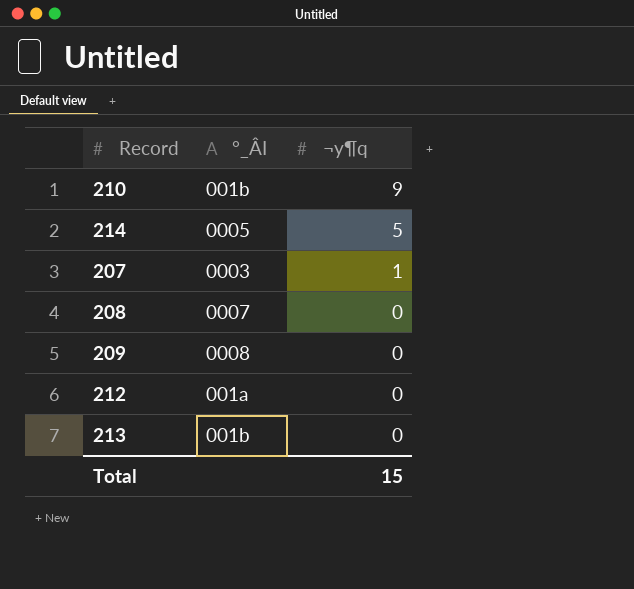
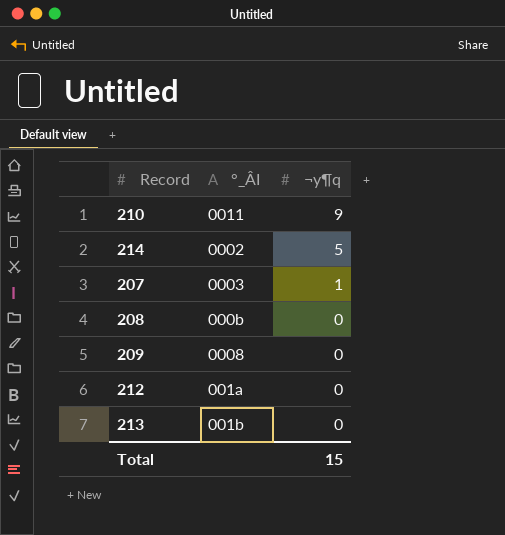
210 | °_ÂI: 001b -> 0011
214 | °_ÂI: 0005 -> 0002
208 | °_ÂI: 0007 -> 000b

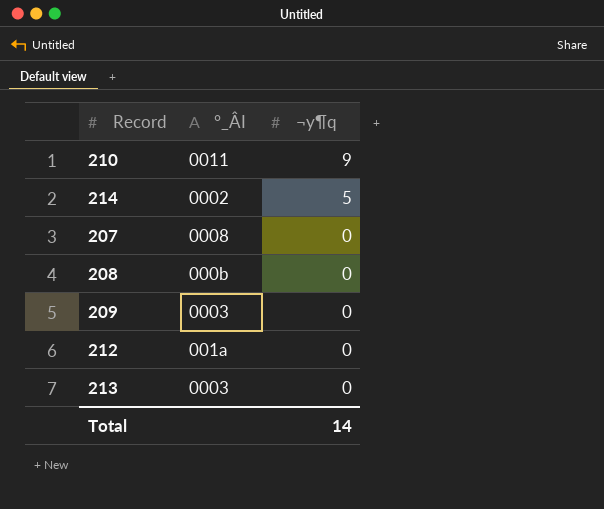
207 | °_ÂI: 0003 -> 0008
207 | ¬y¶q: 1 -> 0
209 | °_ÂI: 0008 -> 0003
213 | °_ÂI: 001b -> 0003
Total | ¬y¶q: 15 -> 14

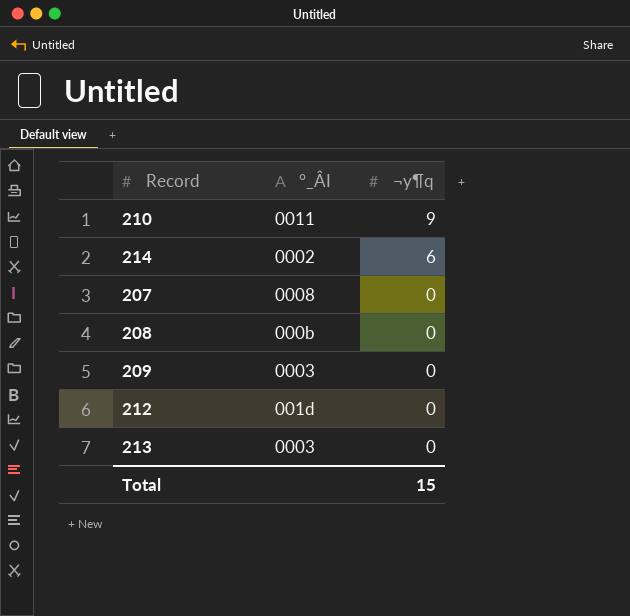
214 | ¬y¶q: 5 -> 6
212 | °_ÂI: 001a -> 001d
Total | ¬y¶q: 14 -> 15

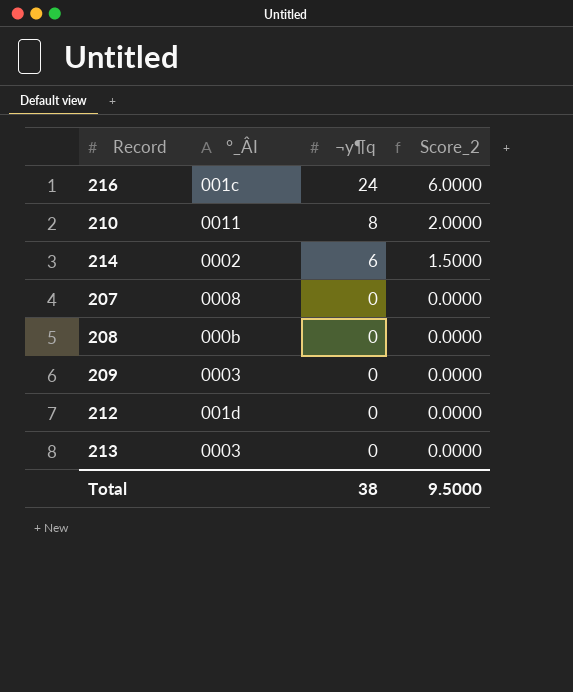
column Score_2 | formula: none -> [¬y¶q] * 0.25
row 216: none -> 001c | 24 | 6.0000
210 | ¬y¶q: 9 -> 8
Total | ¬y¶q: 15 -> 38

